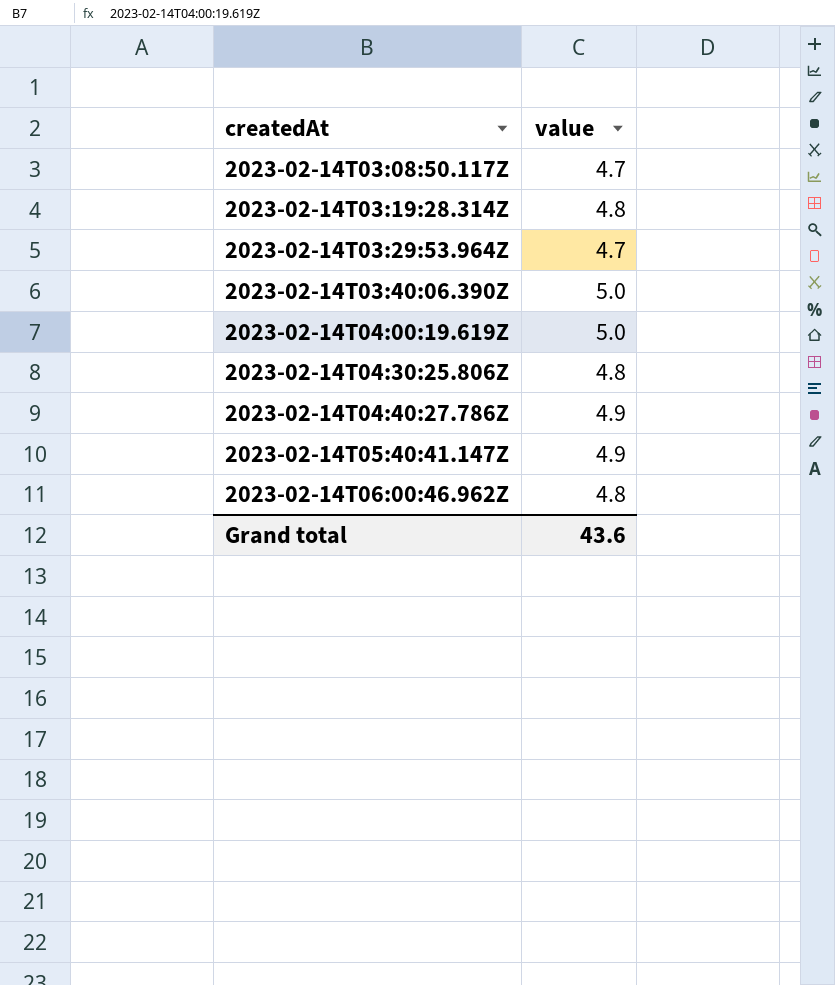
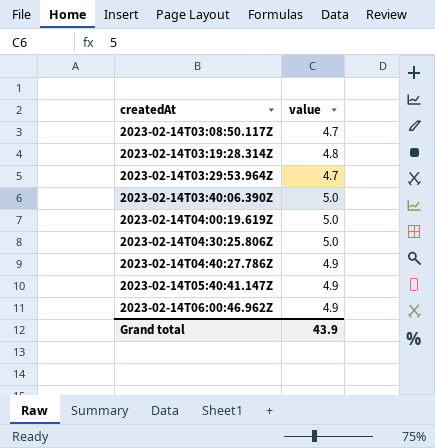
2023-02-14T04:30:25.806Z | value: 4.8 -> 5.0
2023-02-14T06:00:46.962Z | value: 4.8 -> 4.9
Grand total | value: 43.6 -> 43.9

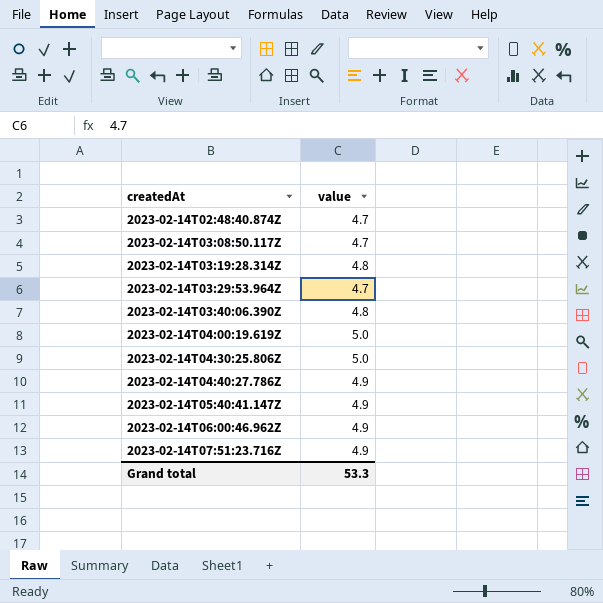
row 2023-02-14T02:48:40.874Z: none -> 4.7
2023-02-14T03:40:06.390Z | value: 5.0 -> 4.8
row 2023-02-14T07:51:23.716Z: none -> 4.9
Grand total | value: 43.9 -> 53.3

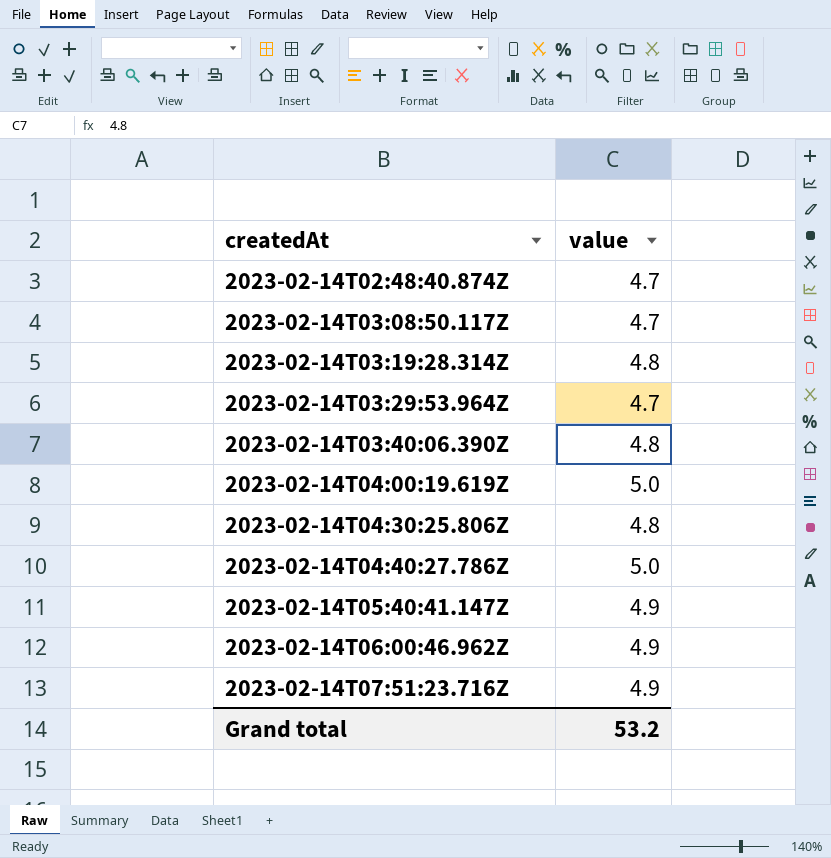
2023-02-14T04:30:25.806Z | value: 5.0 -> 4.8
2023-02-14T04:40:27.786Z | value: 4.9 -> 5.0
Grand total | value: 53.3 -> 53.2

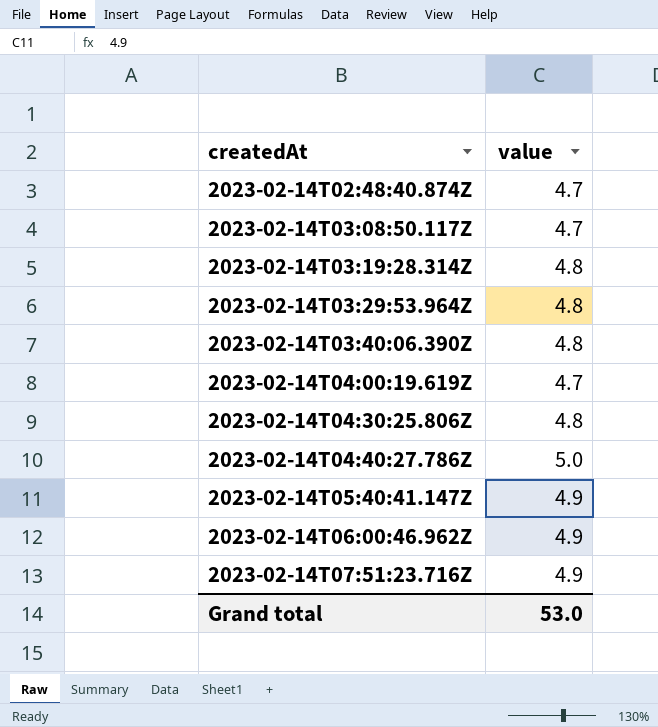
2023-02-14T03:29:53.964Z | value: 4.7 -> 4.8
2023-02-14T04:00:19.619Z | value: 5.0 -> 4.7
Grand total | value: 53.2 -> 53.0

